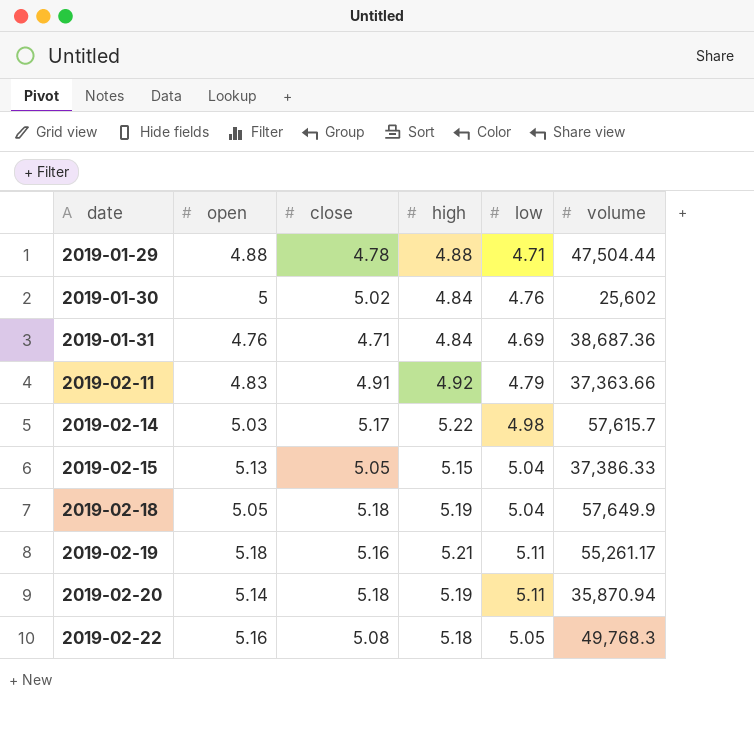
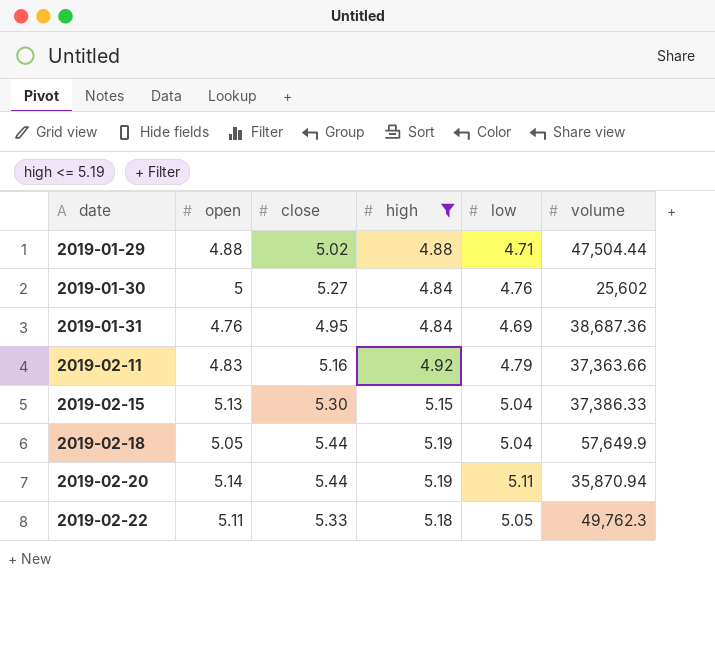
filter: none -> high <= 5.19
2019-01-29 | close: 4.78 -> 5.02
2019-01-30 | close: 5.02 -> 5.27
2019-01-31 | close: 4.71 -> 4.95
2019-02-11 | close: 4.91 -> 5.16
2019-02-15 | close: 5.05 -> 5.30
2019-02-18 | close: 5.18 -> 5.44
2019-02-20 | close: 5.18 -> 5.44
2019-02-22 | open: 5.16 -> 5.11
2019-02-22 | close: 5.08 -> 5.33
2019-02-22 | volume: 49,768.3 -> 49,762.3

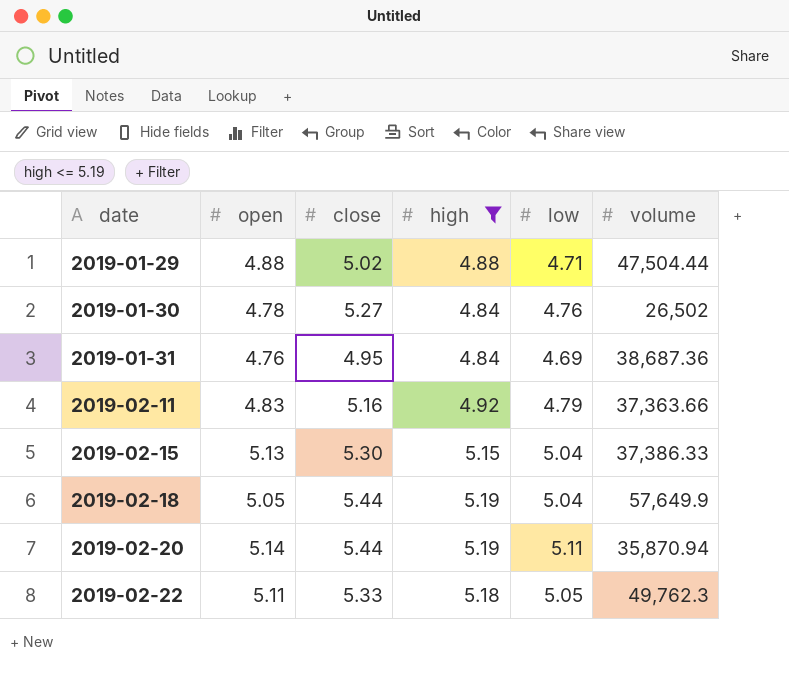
2019-01-30 | open: 5 -> 4.78
2019-01-30 | volume: 25,602 -> 26,502

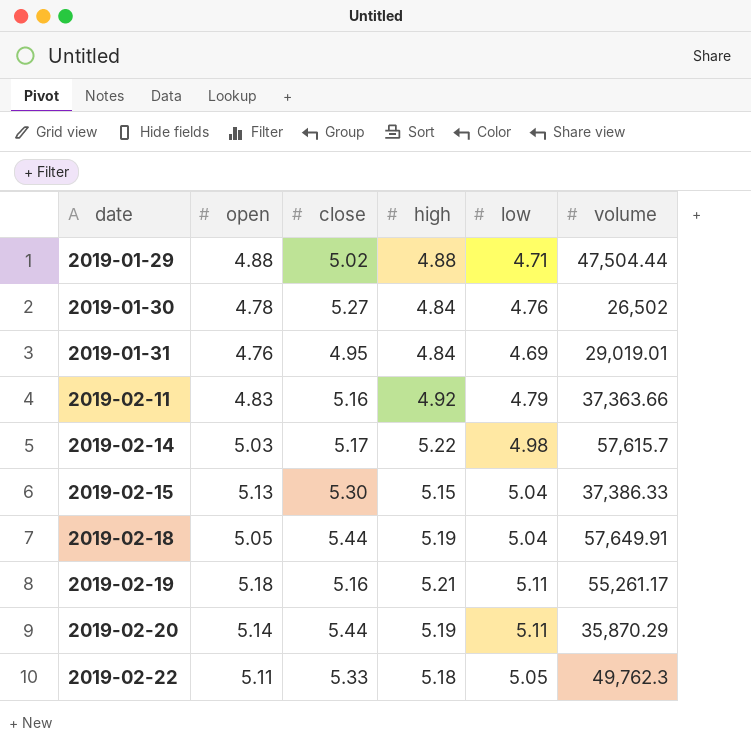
filter: high <= 5.19 -> none
2019-01-31 | volume: 38,687.36 -> 29,019.01
2019-02-18 | volume: 57,649.9 -> 57,649.91
2019-02-20 | volume: 35,870.94 -> 35,870.29

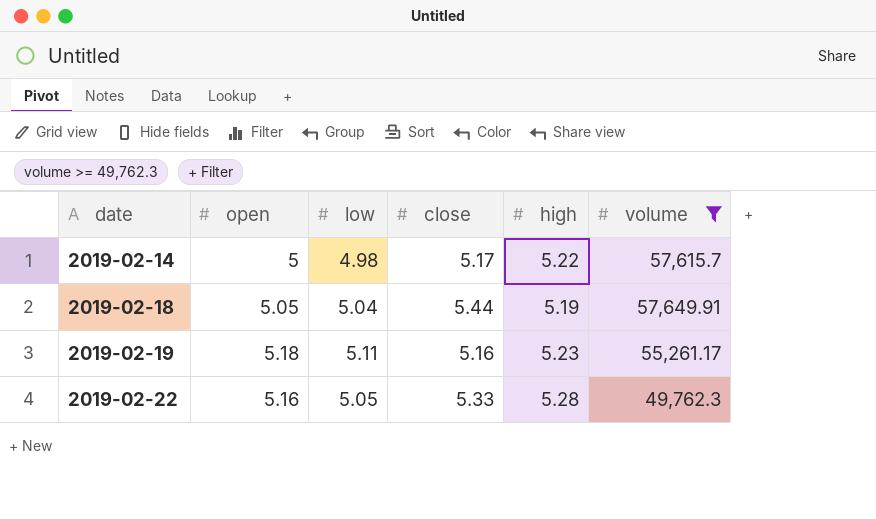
filter: none -> volume >= 49,762.3
column low | position: 5 -> 3
2019-02-14 | open: 5.03 -> 5
2019-02-19 | high: 5.21 -> 5.23
2019-02-22 | open: 5.11 -> 5.16
2019-02-22 | high: 5.18 -> 5.28

